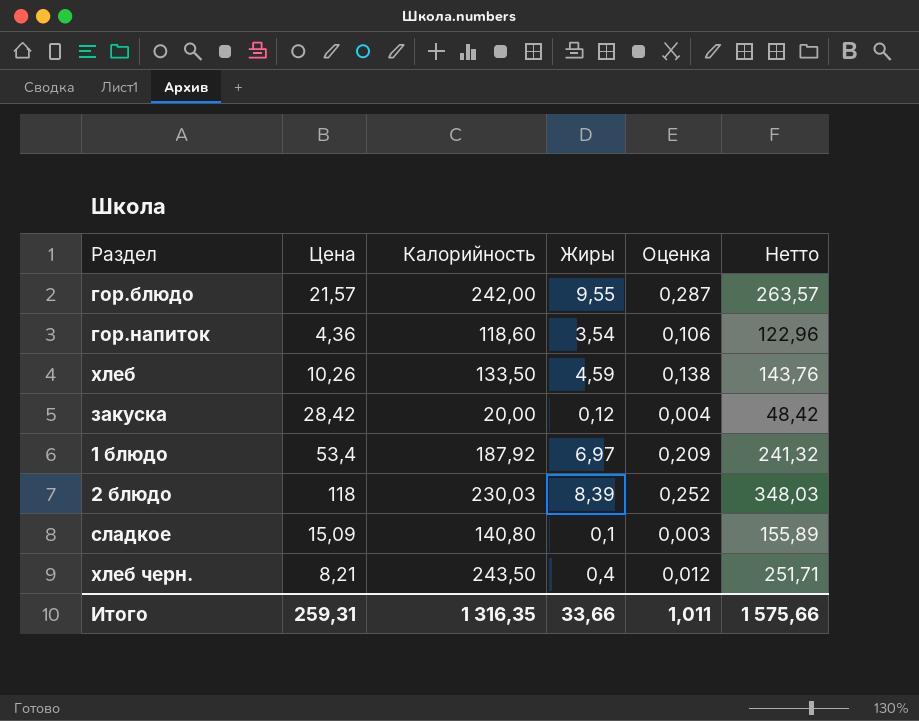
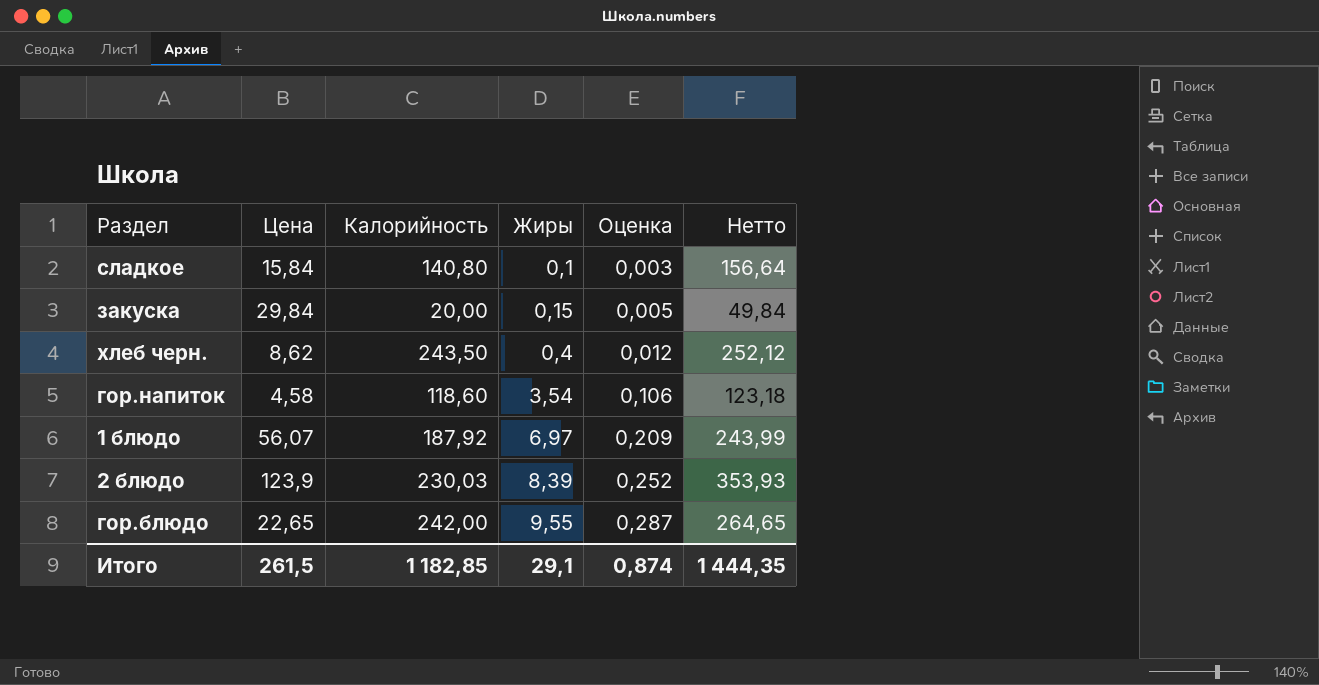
row order: none -> Жиры ascending
row хлеб: 10,26 | 133,50 | 4,59 | 0,138 | 143,76 -> none
сладкое | Цена: 15,09 -> 15,84
сладкое | Нетто: 155,89 -> 156,64
закуска | Цена: 28,42 -> 29,84
закуска | Жиры: 0,12 -> 0,15
закуска | Оценка: 0,004 -> 0,005
закуска | Нетто: 48,42 -> 49,84
хлеб черн. | Цена: 8,21 -> 8,62
хлеб черн. | Нетто: 251,71 -> 252,12
гор.напиток | Цена: 4,36 -> 4,58
гор.напиток | Нетто: 122,96 -> 123,18
1 блюдо | Цена: 53,4 -> 56,07
1 блюдо | Нетто: 241,32 -> 243,99
2 блюдо | Цена: 118 -> 123,9
2 блюдо | Нетто: 348,03 -> 353,93
гор.блюдо | Цена: 21,57 -> 22,65
гор.блюдо | Нетто: 263,57 -> 264,65
Итого | Цена: 259,31 -> 261,5
Итого | Калорийность: 1 316,35 -> 1 182,85
Итого | Жиры: 33,66 -> 29,1
Итого | Оценка: 1,011 -> 0,874
Итого | Нетто: 1 575,66 -> 1 444,35

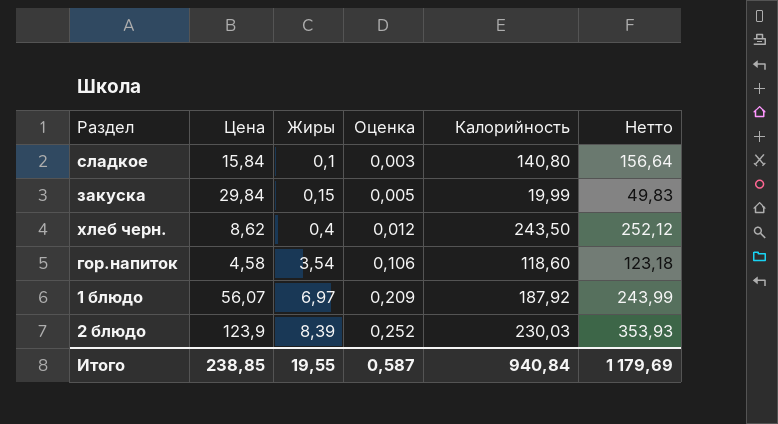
column Калорийность | position: 3 -> 5
row гор.блюдо: 22,65 | 242,00 | 9,55 | 0,287 | 264,65 -> none
закуска | Калорийность: 20,00 -> 19,99
закуска | Нетто: 49,84 -> 49,83
Итого | Цена: 261,5 -> 238,85
Итого | Жиры: 29,1 -> 19,55
Итого | Оценка: 0,874 -> 0,587
Итого | Калорийность: 1 182,85 -> 940,84
Итого | Нетто: 1 444,35 -> 1 179,69

